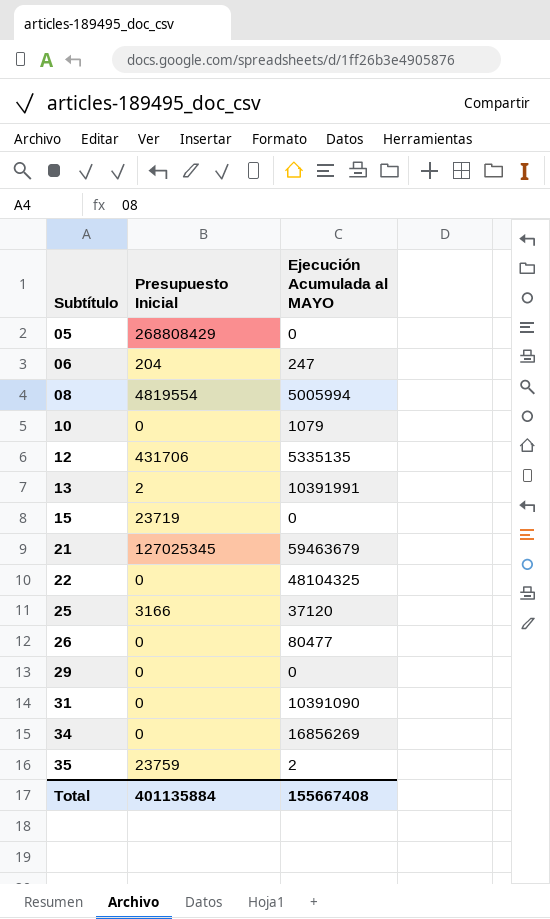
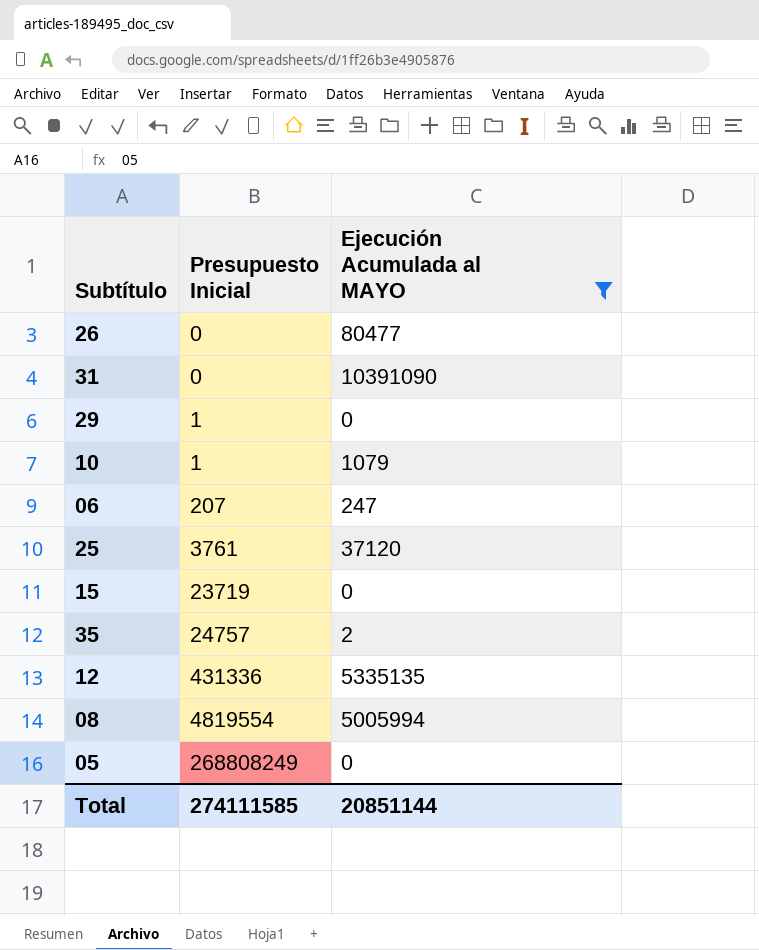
filter: none -> Ejecución Acumulada al MAYO <= 10391090
row order: Subtítulo ascending -> Presupuesto Inicial ascending
29 | Presupuesto Inicial: 0 -> 1
10 | Presupuesto Inicial: 0 -> 1
06 | Presupuesto Inicial: 204 -> 207
25 | Presupuesto Inicial: 3166 -> 3761
35 | Presupuesto Inicial: 23759 -> 24757
12 | Presupuesto Inicial: 431706 -> 431336
05 | Presupuesto Inicial: 268808429 -> 268808249
Total | Presupuesto Inicial: 401135884 -> 274111585
Total | Ejecución Acumulada al MAYO: 155667408 -> 20851144

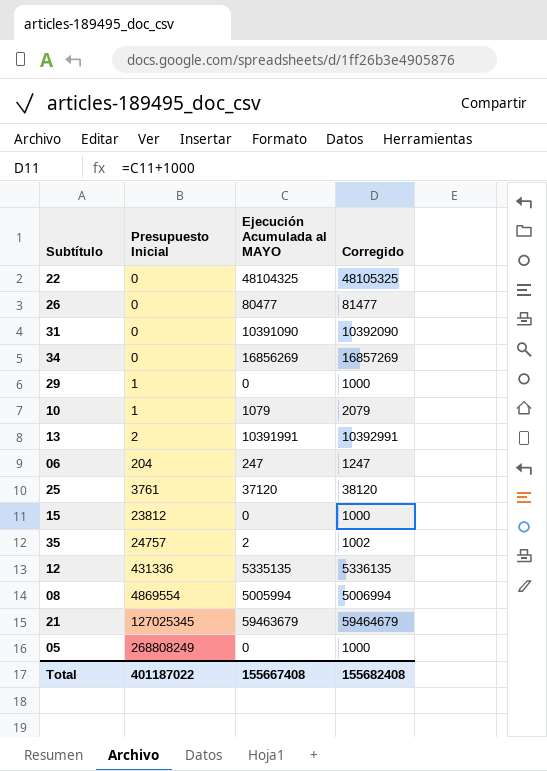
filter: Ejecución Acumulada al MAYO <= 10391090 -> none
column Corregido | formula: none -> [Ejecución Acumulada al MAYO] + 1000
06 | Presupuesto Inicial: 207 -> 204
15 | Presupuesto Inicial: 23719 -> 23812
08 | Presupuesto Inicial: 4819554 -> 4869554
Total | Presupuesto Inicial: 274111585 -> 401187022
Total | Ejecución Acumulada al MAYO: 20851144 -> 155667408

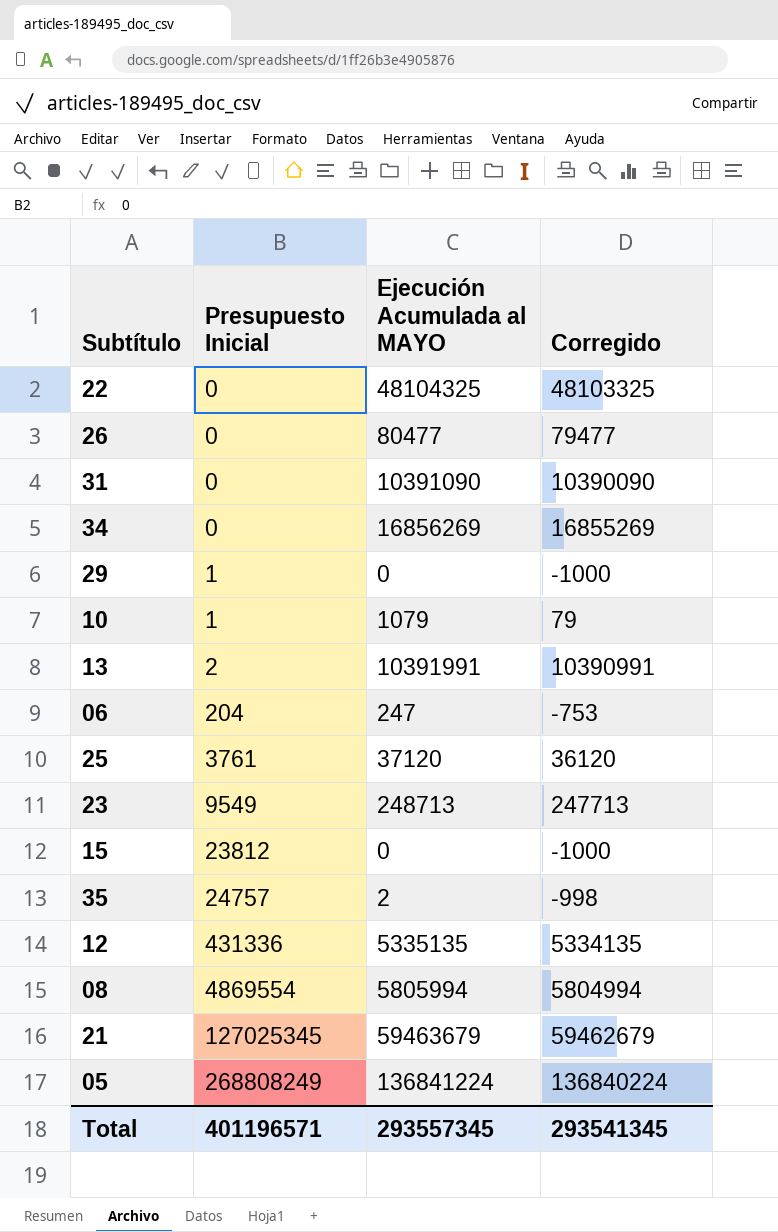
column Corregido | formula: [Ejecución Acumulada al MAYO] + 1000 -> [Ejecución Acumulada al MAYO] - 1000
row 23: none -> 9549 | 248713 | 247713
08 | Ejecución Acumulada al MAYO: 5005994 -> 5805994
05 | Ejecución Acumulada al MAYO: 0 -> 136841224
Total | Presupuesto Inicial: 401187022 -> 401196571
Total | Ejecución Acumulada al MAYO: 155667408 -> 293557345
Total | Corregido: 155682408 -> 293541345

